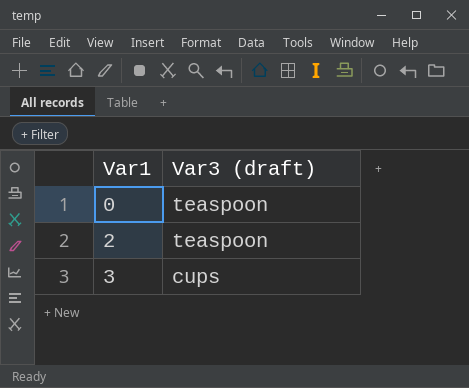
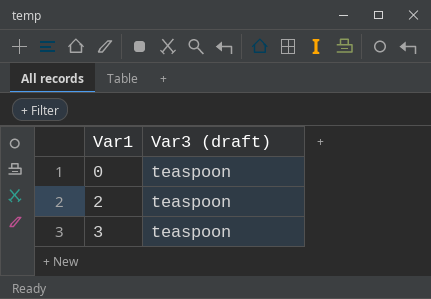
3 | Var3 (draft): cups -> teaspoon

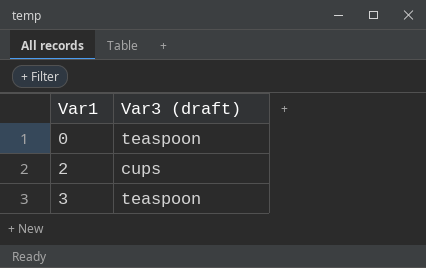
2 | Var3 (draft): teaspoon -> cups

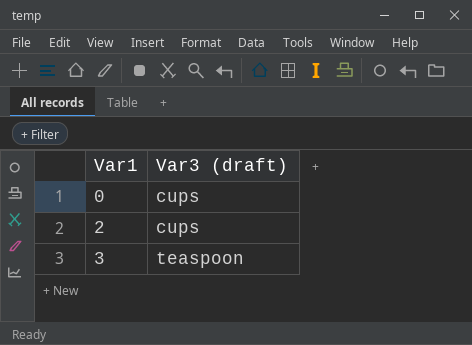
0 | Var3 (draft): teaspoon -> cups

